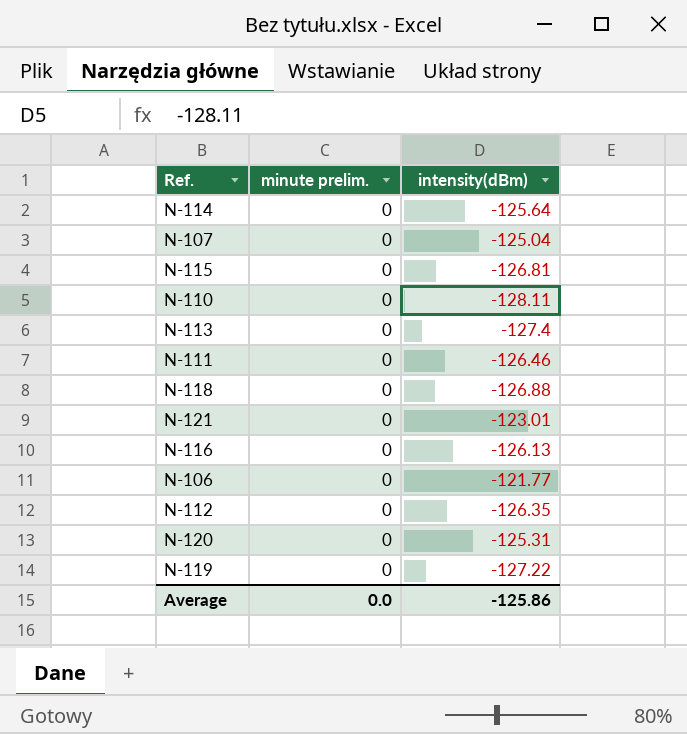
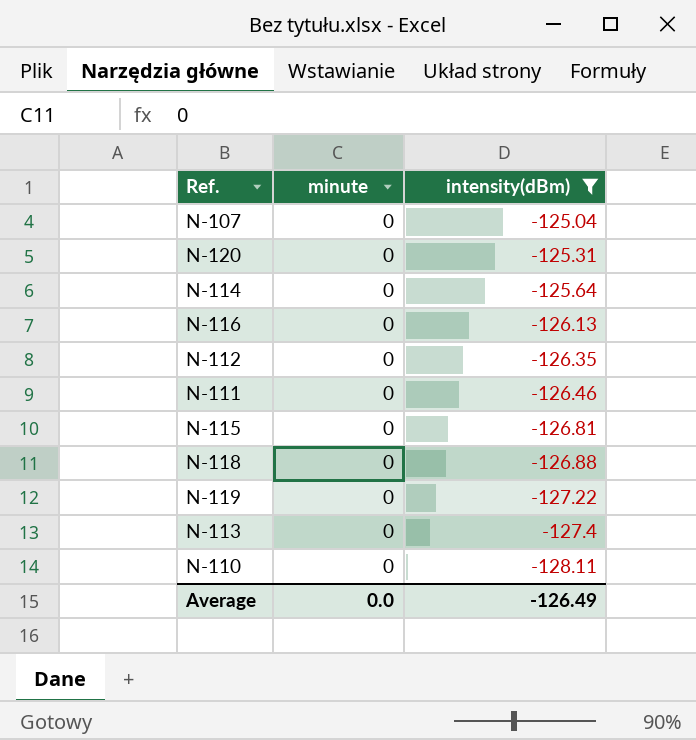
filter: none -> intensity(dBm) <= -125.04
row order: none -> intensity(dBm) descending
column name: minute prelim. -> minute
Average | intensity(dBm): -125.86 -> -126.49

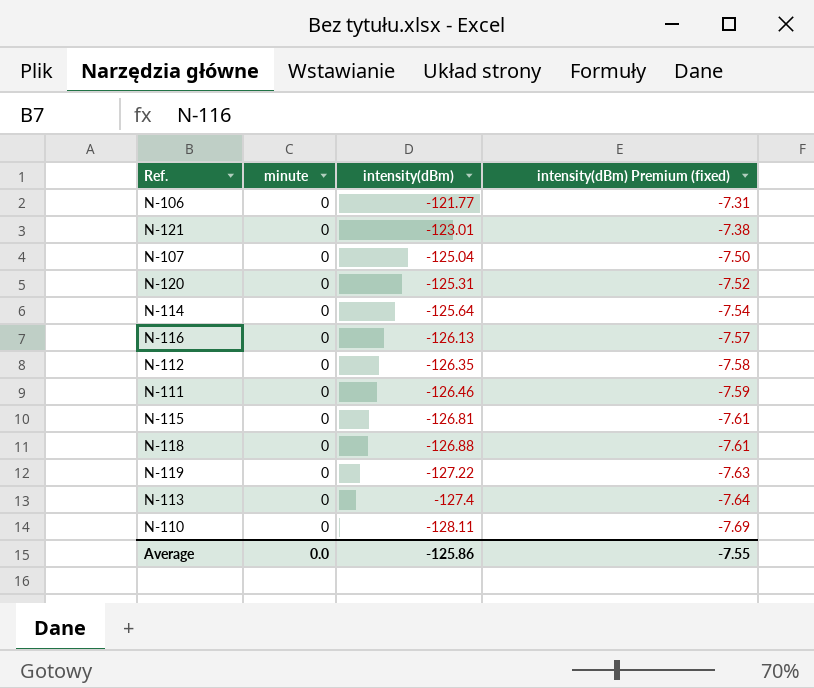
filter: intensity(dBm) <= -125.04 -> none
column intensity(dBm) Premium (fixed) | formula: none -> [intensity(dBm)] * 0.06
Average | intensity(dBm): -126.49 -> -125.86

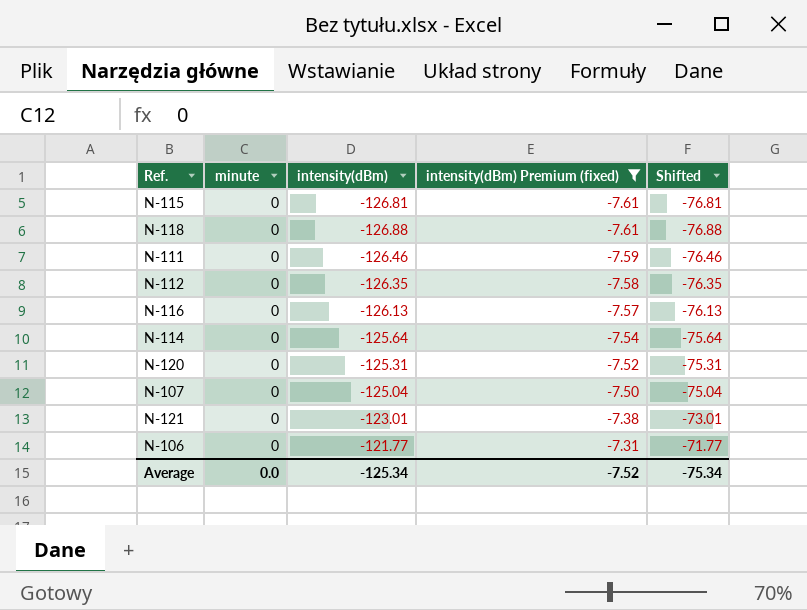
filter: none -> intensity(dBm) Premium (fixed) >= -7.61
row order: intensity(dBm) descending -> intensity(dBm) Premium (fixed) ascending
column Shifted | formula: none -> [intensity(dBm)] + 50
Average | intensity(dBm): -125.86 -> -125.34
Average | intensity(dBm) Premium (fixed): -7.55 -> -7.52

